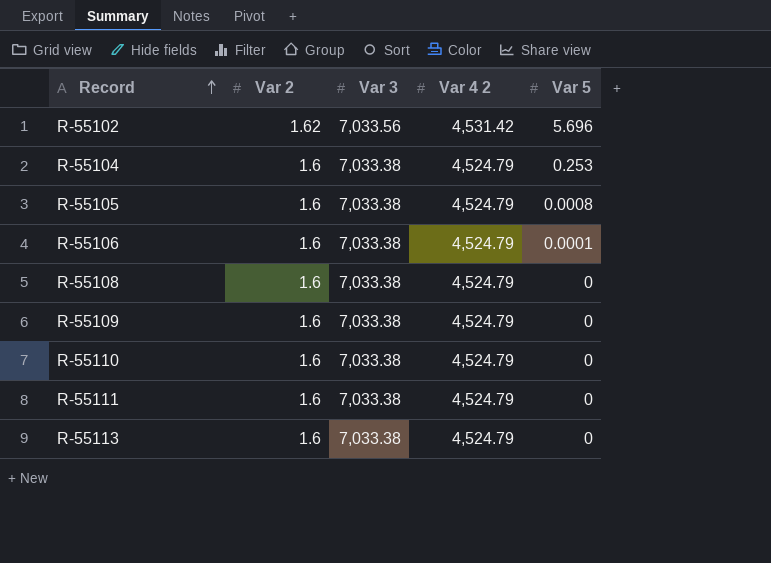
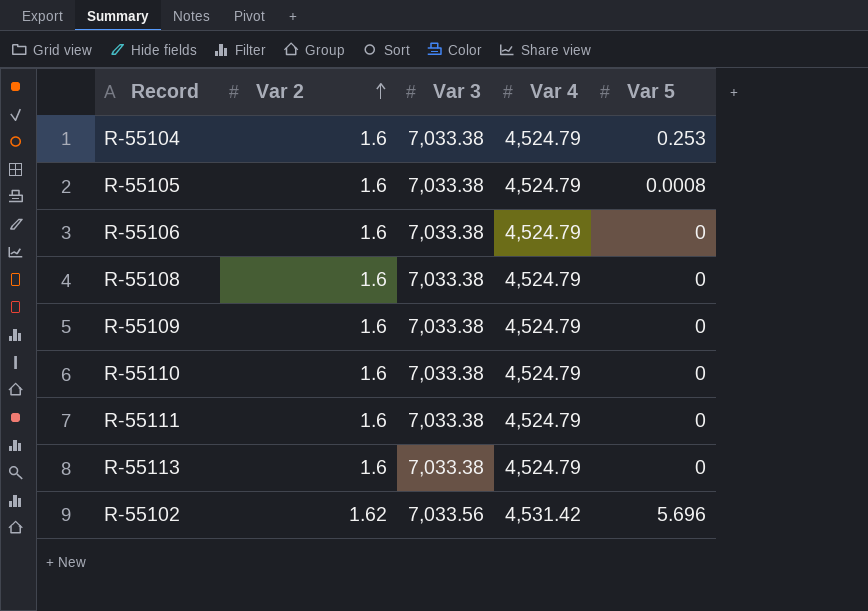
row order: Record ascending -> Var 2 ascending
column name: Var 4 2 -> Var 4
R-55106 | Var 5: 0.0001 -> 0

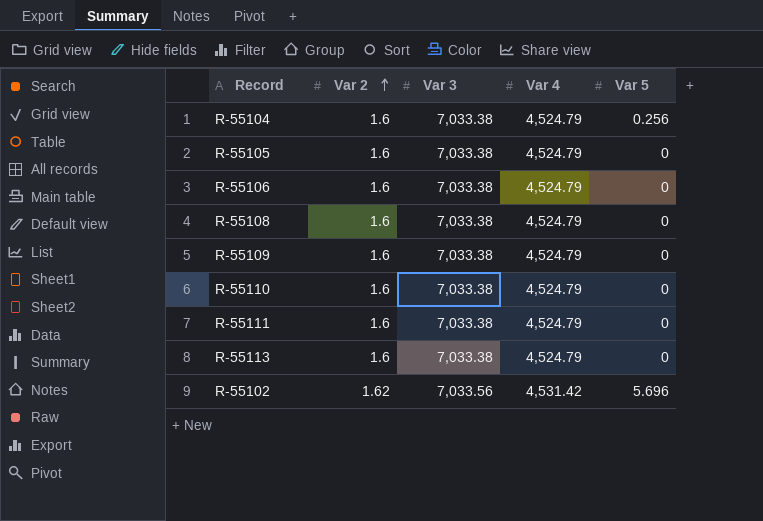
R-55104 | Var 5: 0.253 -> 0.256
R-55105 | Var 5: 0.0008 -> 0

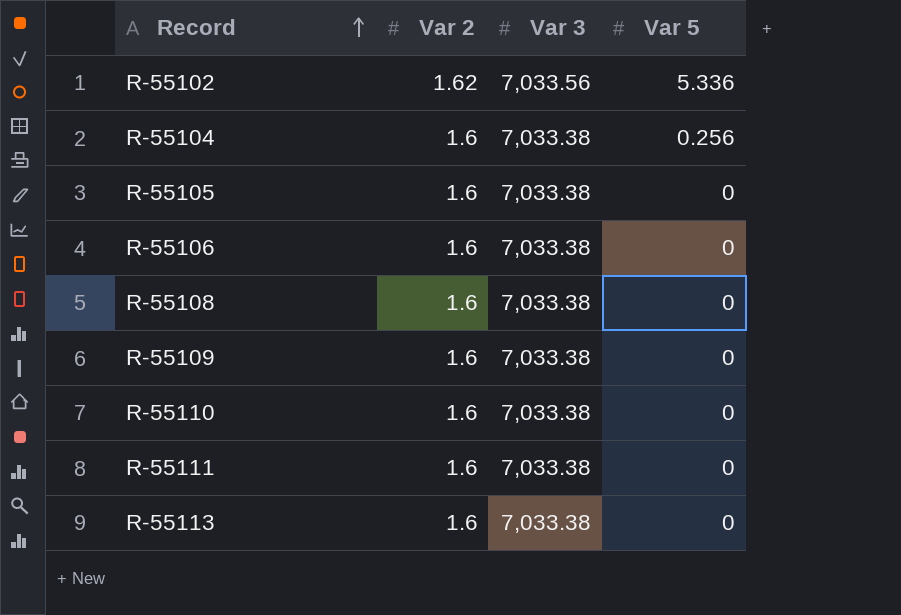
row order: Var 2 ascending -> Record ascending
column Var 4 | position: 4 -> none
R-55102 | Var 5: 5.696 -> 5.336

